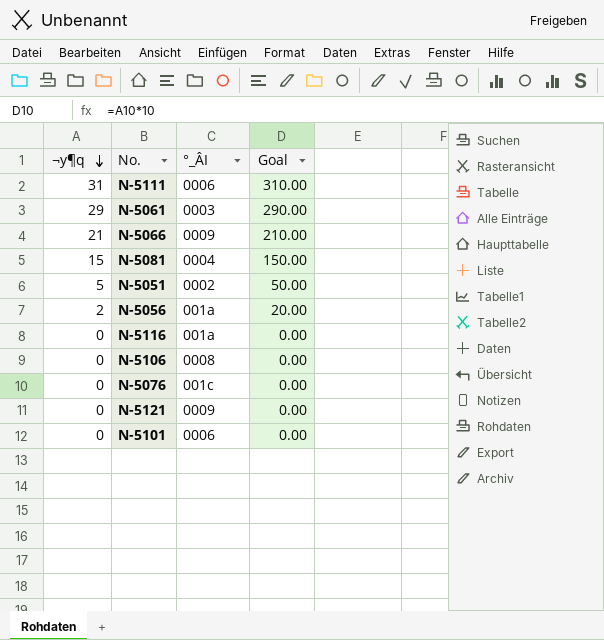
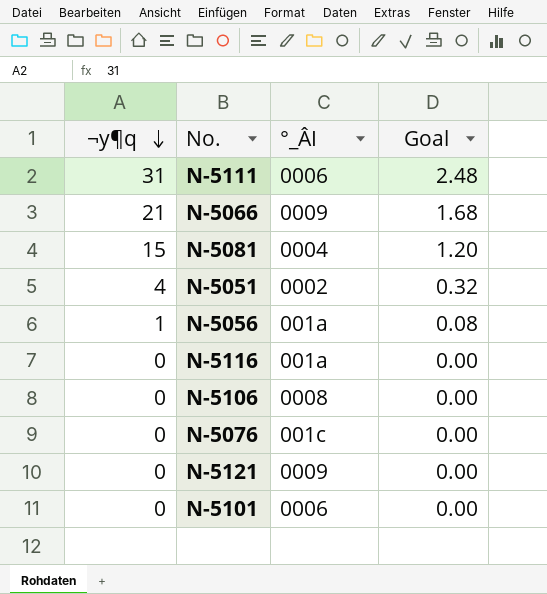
column Goal | formula: [¬y¶q] * 10 -> [¬y¶q] * 0.08
row N-5061: 29 | 0003 | 290.00 -> none
N-5051 | ¬y¶q: 5 -> 4
N-5056 | ¬y¶q: 2 -> 1

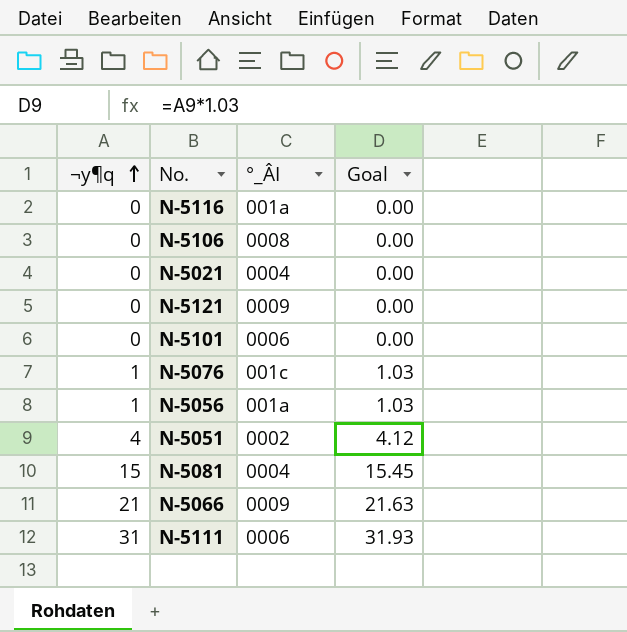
row order: ¬y¶q descending -> ¬y¶q ascending
column Goal | formula: [¬y¶q] * 0.08 -> [¬y¶q] * 1.03
row N-5021: none -> 0 | 0004 | 0.00
N-5076 | ¬y¶q: 0 -> 1

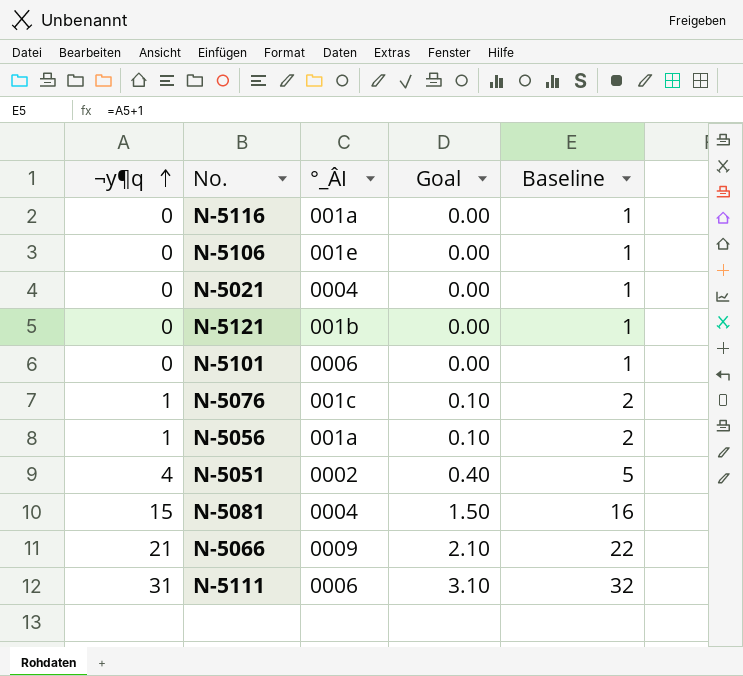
column Goal | formula: [¬y¶q] * 1.03 -> [¬y¶q] * 0.1
column Baseline | formula: none -> [¬y¶q] + 1
N-5106 | °_ÂI: 0008 -> 001e
N-5121 | °_ÂI: 0009 -> 001b

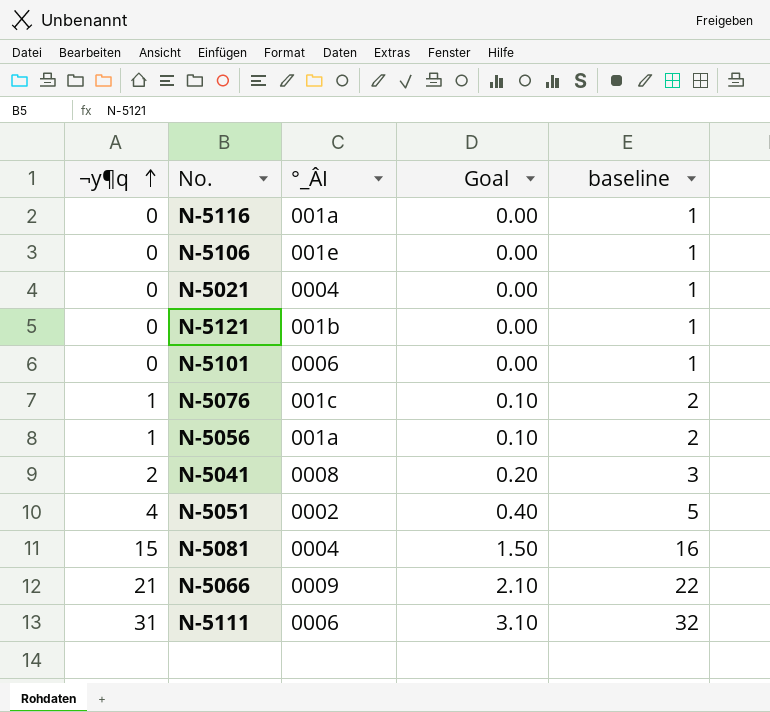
column name: Baseline -> baseline
row N-5041: none -> 2 | 0008 | 0.20 | 3

